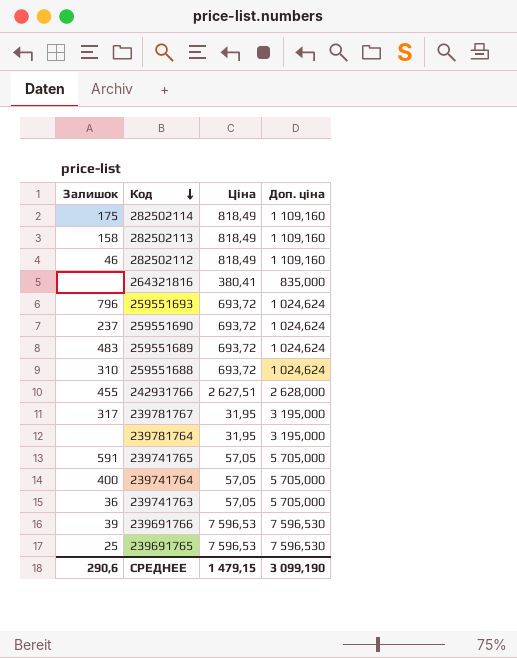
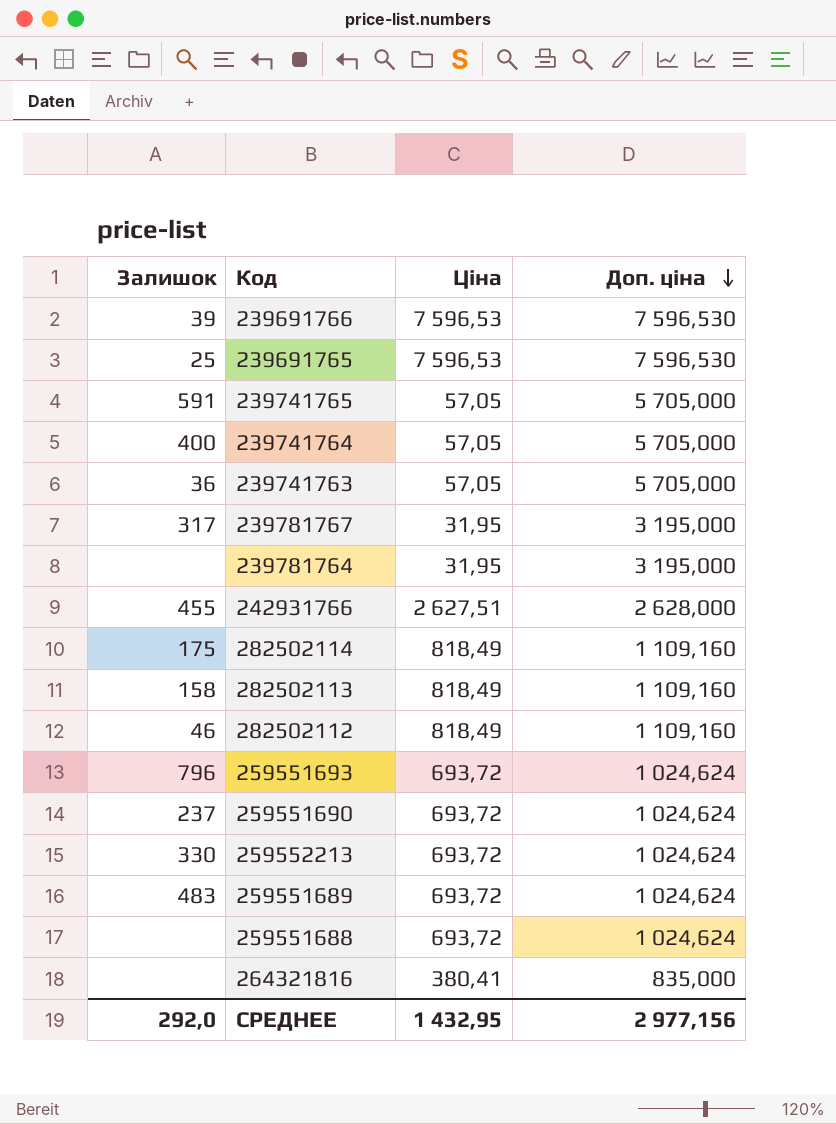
row order: Код descending -> Доп. ціна descending
row 259552213: none -> 330 | 693,72 | 1 024,624
259551688 | Залишок: 310 -> none
СРЕДНЕЕ | Залишок: 290,6 -> 292,0
СРЕДНЕЕ | Ціна: 1 479,15 -> 1 432,95
СРЕДНЕЕ | Доп. ціна: 3 099,190 -> 2 977,156

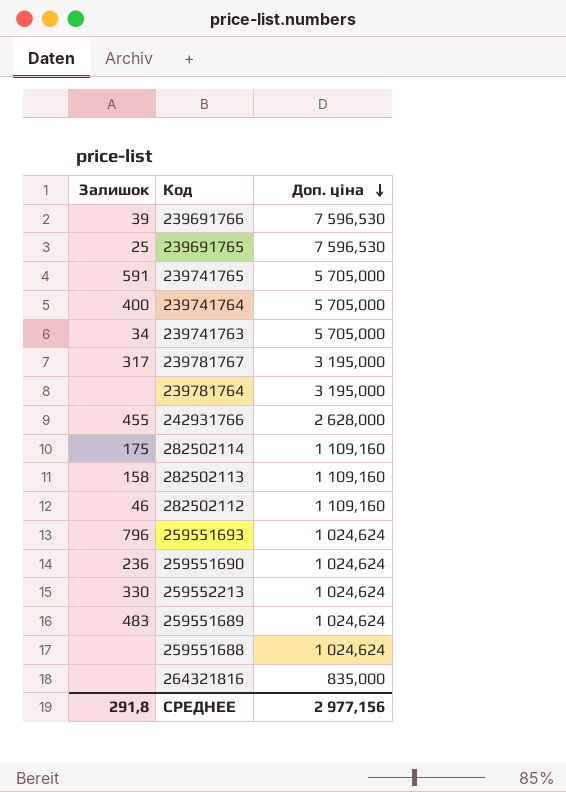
column Ціна | position: 3 -> none
239741763 | Залишок: 36 -> 34
259551690 | Залишок: 237 -> 236
СРЕДНЕЕ | Залишок: 292,0 -> 291,8

